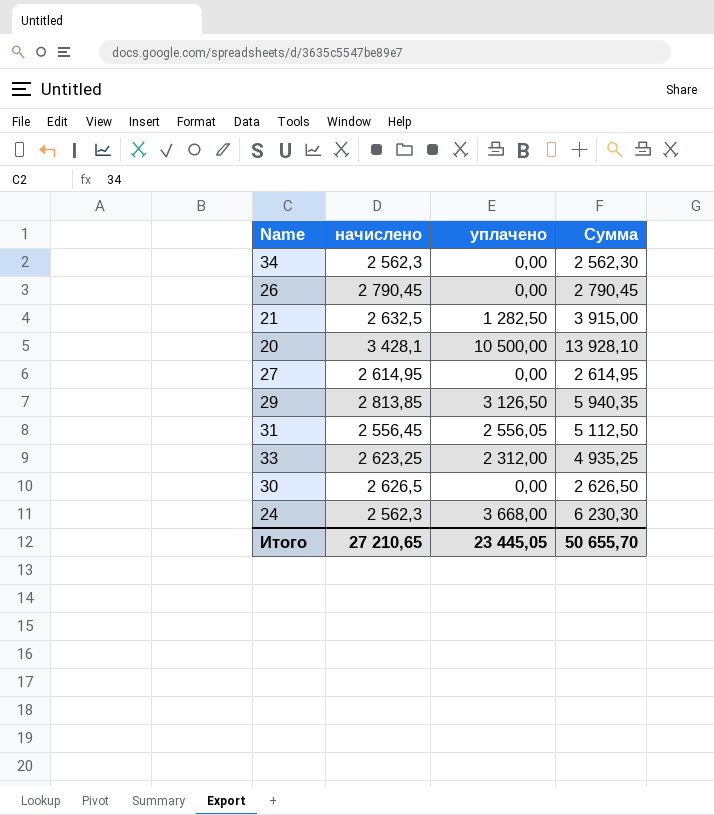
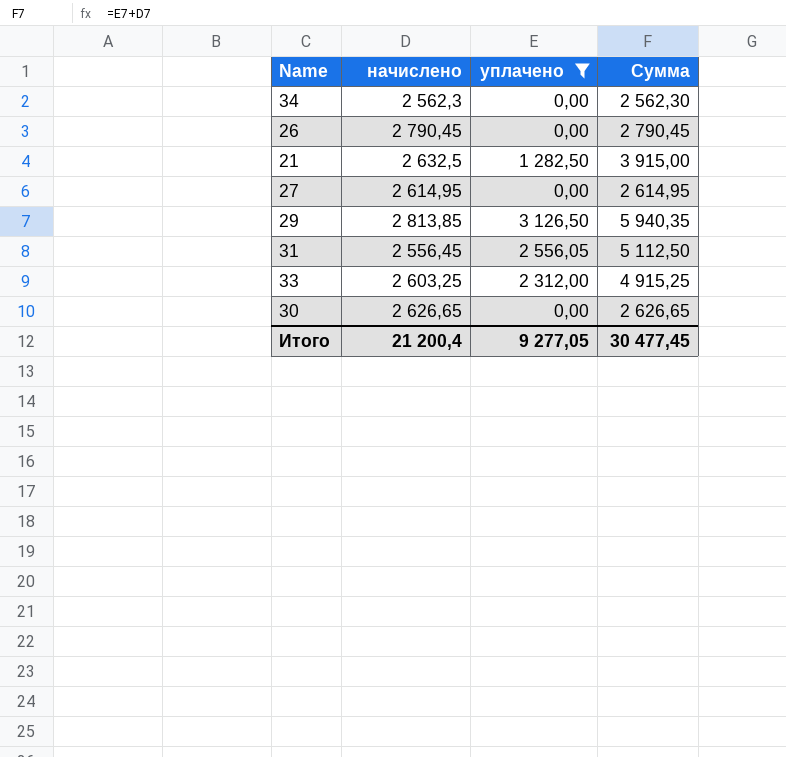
filter: none -> уплачено <= 3 126,50
33 | начислено: 2 623,25 -> 2 603,25
33 | Сумма: 4 935,25 -> 4 915,25
30 | начислено: 2 626,5 -> 2 626,65
30 | Сумма: 2 626,50 -> 2 626,65
Итого | начислено: 27 210,65 -> 21 200,4
Итого | уплачено: 23 445,05 -> 9 277,05
Итого | Сумма: 50 655,70 -> 30 477,45

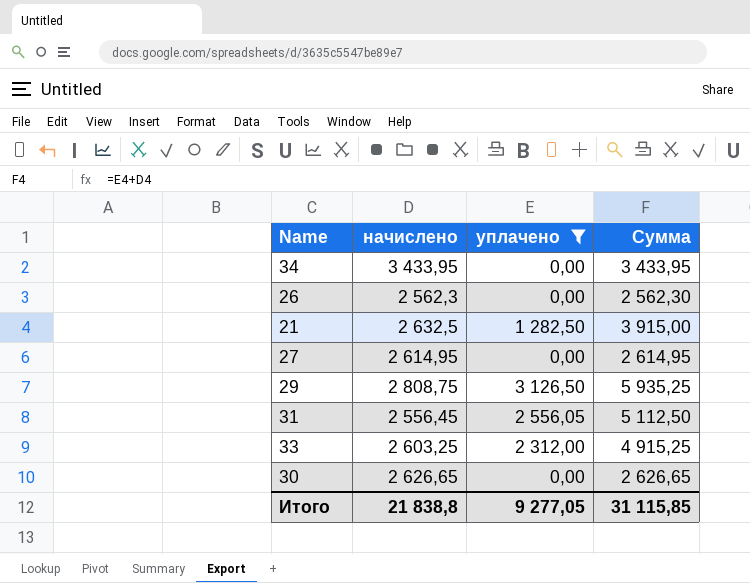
34 | начислено: 2 562,3 -> 3 433,95
34 | Сумма: 2 562,30 -> 3 433,95
26 | начислено: 2 790,45 -> 2 562,3
26 | Сумма: 2 790,45 -> 2 562,30
29 | начислено: 2 813,85 -> 2 808,75
29 | Сумма: 5 940,35 -> 5 935,25
Итого | начислено: 21 200,4 -> 21 838,8
Итого | Сумма: 30 477,45 -> 31 115,85

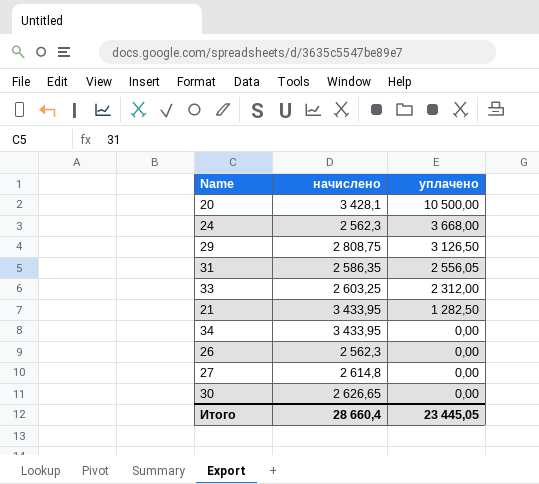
filter: уплачено <= 3 126,50 -> none
row order: none -> уплачено descending
column Сумма | formula: [начислено] + [уплачено] -> none
31 | начислено: 2 556,45 -> 2 586,35
21 | начислено: 2 632,5 -> 3 433,95
27 | начислено: 2 614,95 -> 2 614,8
Итого | начислено: 21 838,8 -> 28 660,4
Итого | уплачено: 9 277,05 -> 23 445,05

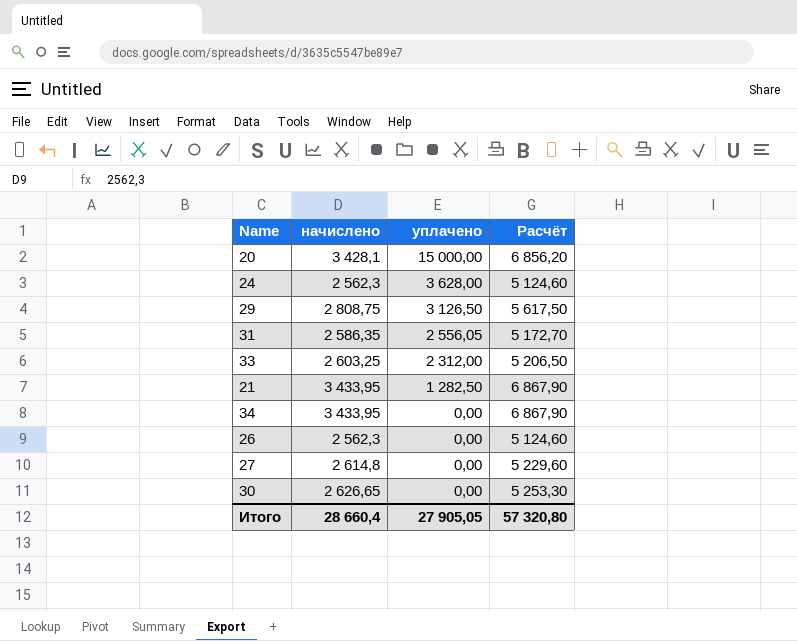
column Расчёт | formula: none -> [начислено] * 2
20 | уплачено: 10 500,00 -> 15 000,00
24 | уплачено: 3 668,00 -> 3 628,00
Итого | уплачено: 23 445,05 -> 27 905,05

